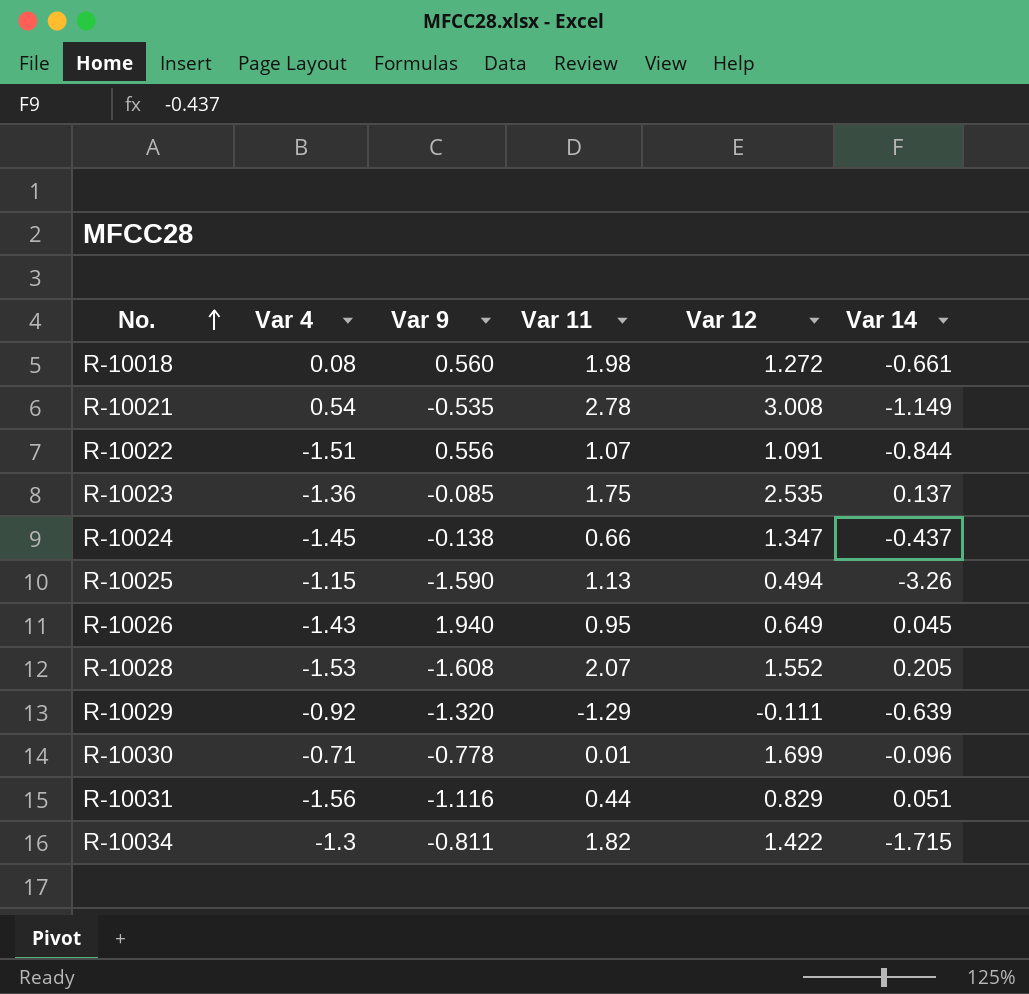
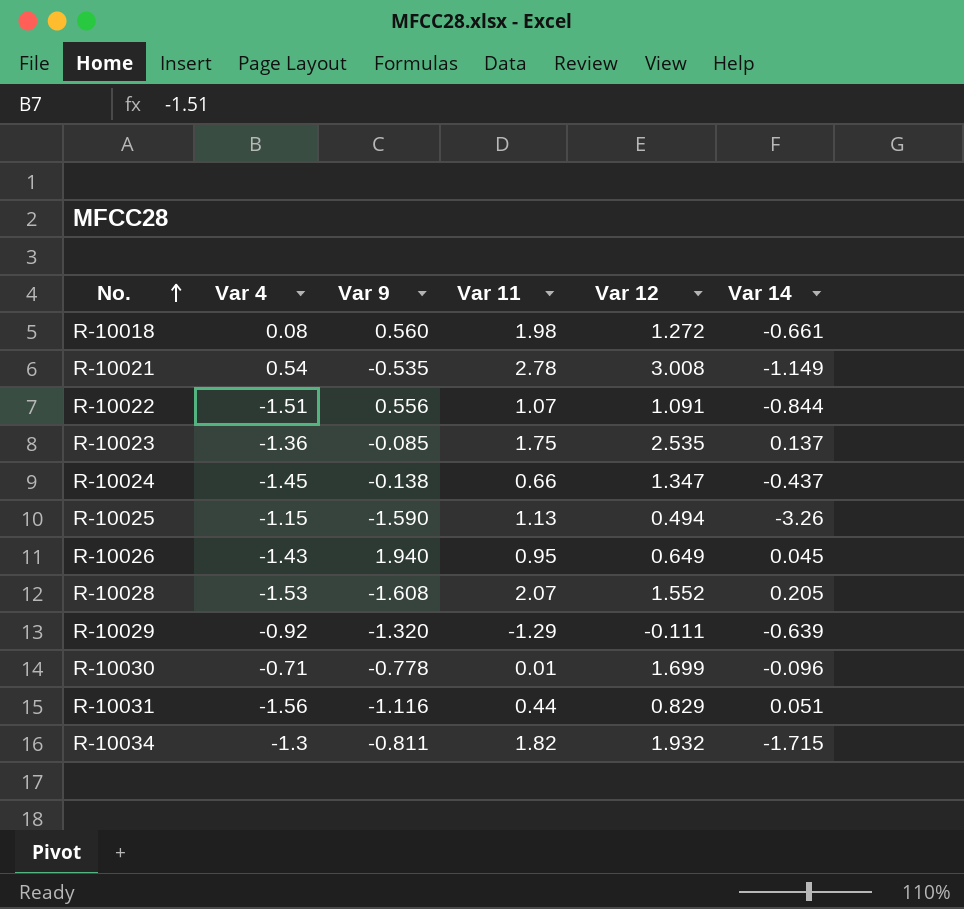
R-10034 | Var 12: 1.422 -> 1.932

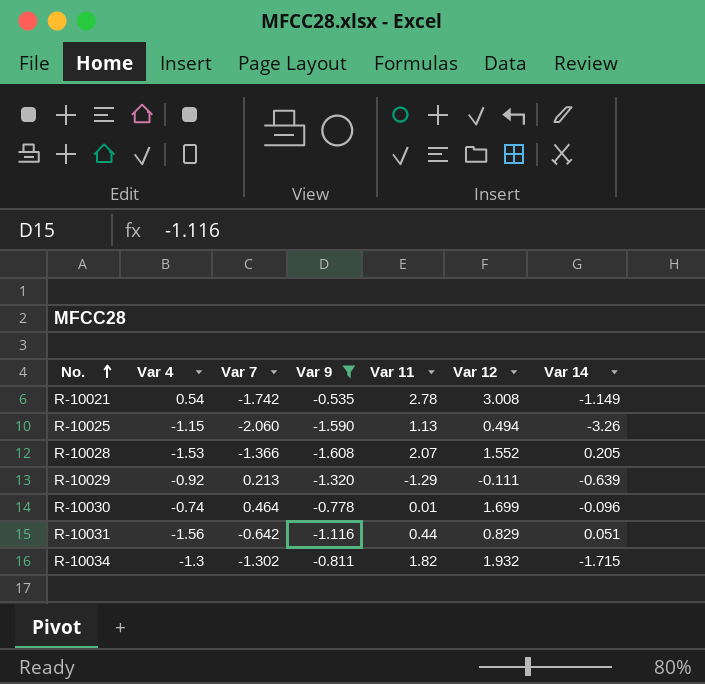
filter: none -> Var 9 <= -0.535
column Var 7 | position: none -> 3
R-10030 | Var 4: -0.71 -> -0.74

